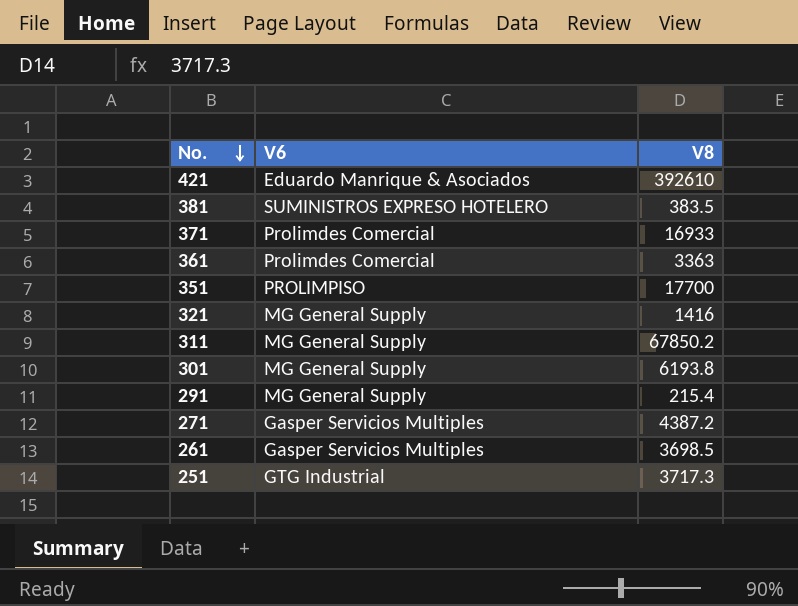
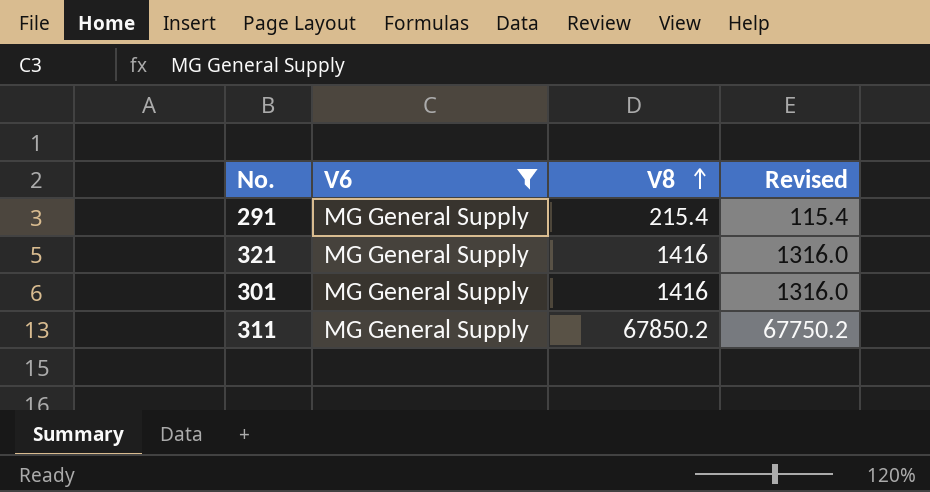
filter: none -> V6 = MG General Supply
row order: No. descending -> V8 ascending
column Revised | formula: none -> [V8] - 100
301 | V8: 6193.8 -> 1416

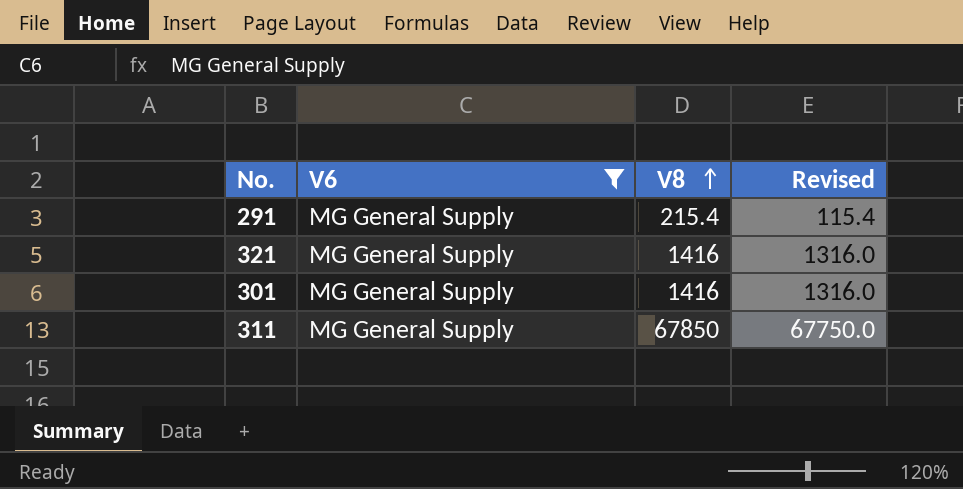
311 | V8: 67850.2 -> 67850
311 | Revised: 67750.2 -> 67750.0

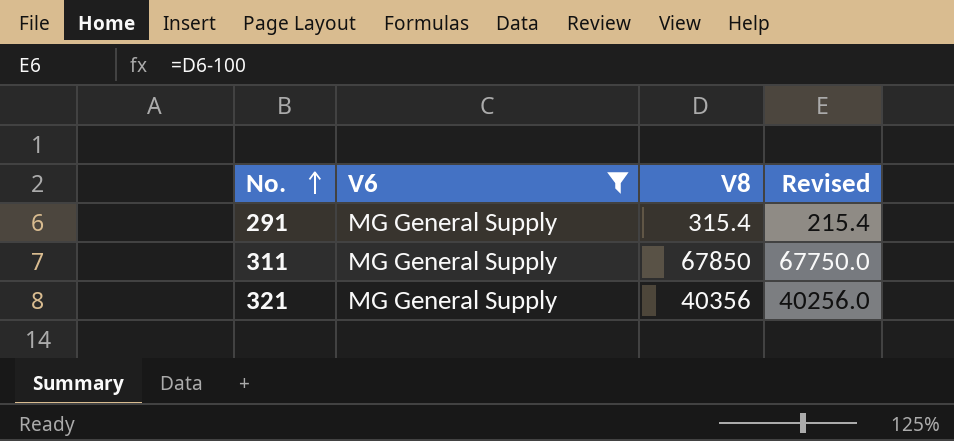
row order: V8 ascending -> No. ascending
row 301: MG General Supply | 1416 | 1316.0 -> none
291 | V8: 215.4 -> 315.4
291 | Revised: 115.4 -> 215.4
321 | V8: 1416 -> 40356
321 | Revised: 1316.0 -> 40256.0

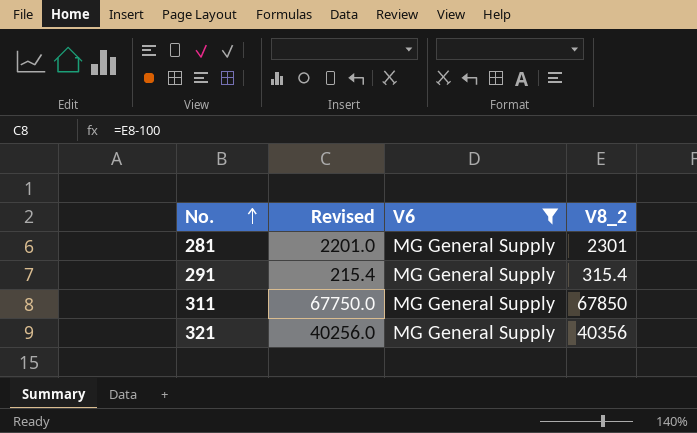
column Revised | position: 4 -> 2
column name: V8 -> V8_2
row 281: none -> 2201.0 | MG General Supply | 2301

